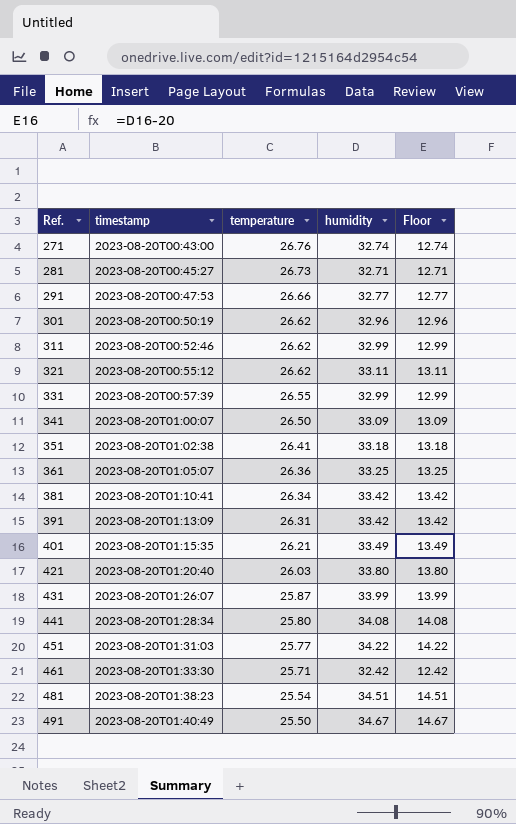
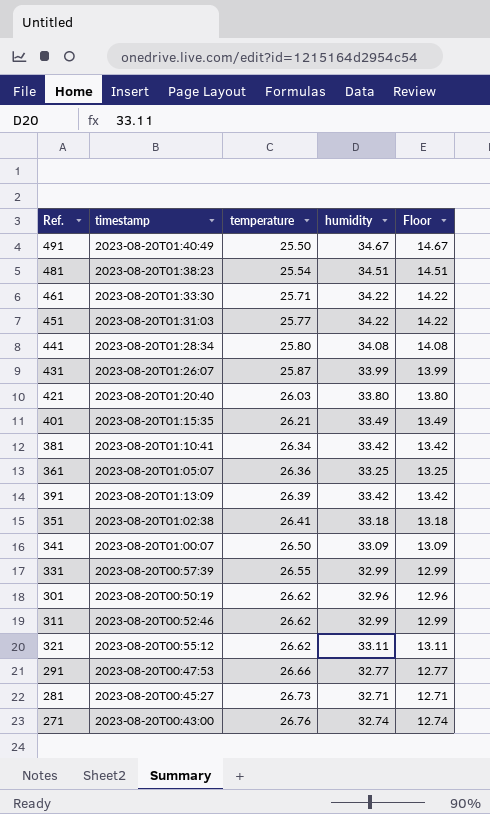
row order: Ref. ascending -> temperature ascending
461 | humidity: 32.42 -> 34.22
461 | Floor: 12.42 -> 14.22
391 | temperature: 26.31 -> 26.39

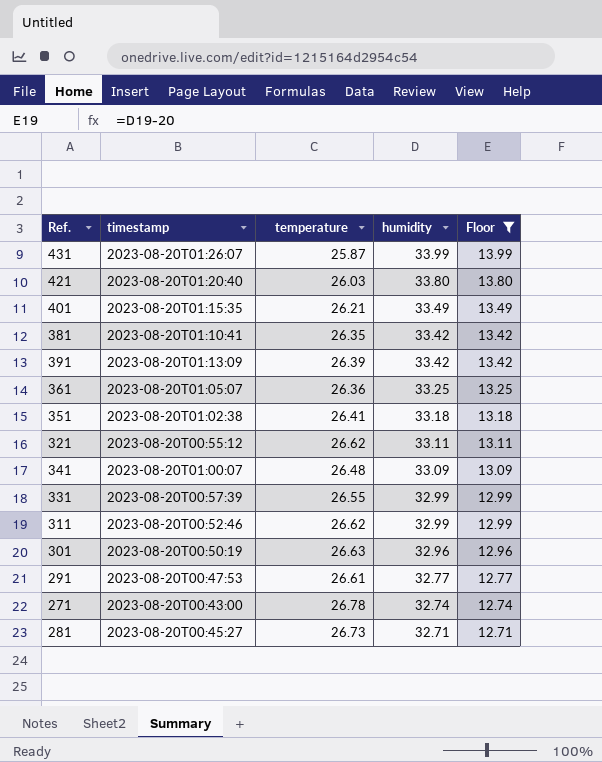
filter: none -> Floor <= 13.99
row order: temperature ascending -> humidity descending
381 | temperature: 26.34 -> 26.35
341 | temperature: 26.50 -> 26.48
301 | temperature: 26.62 -> 26.63
291 | temperature: 26.66 -> 26.61
271 | temperature: 26.76 -> 26.78

